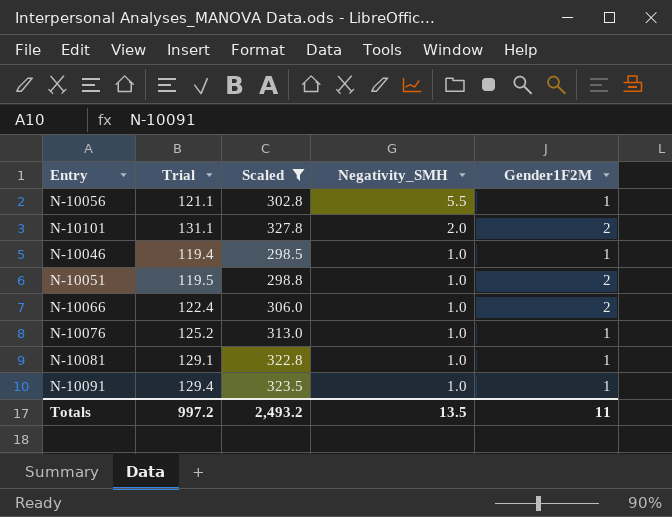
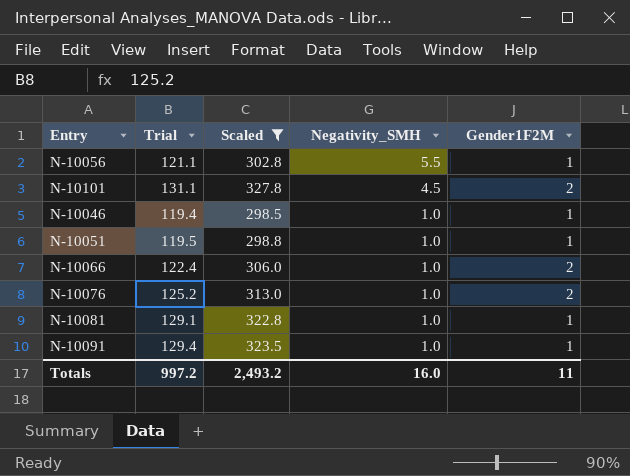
N-10101 | Negativity_SMH: 2.0 -> 4.5
N-10051 | Gender1F2M: 2 -> 1
N-10076 | Gender1F2M: 1 -> 2
Totals | Negativity_SMH: 13.5 -> 16.0

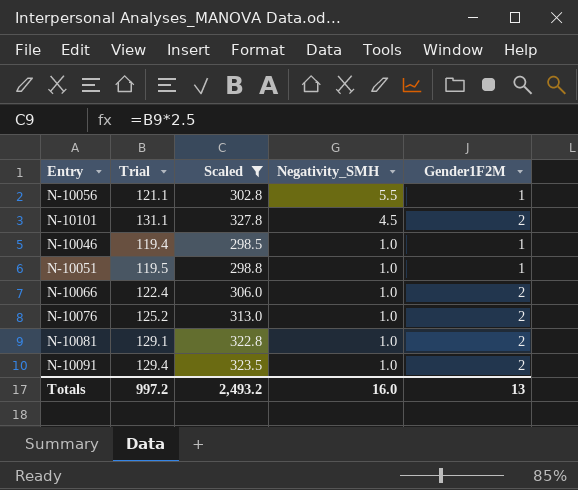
N-10081 | Gender1F2M: 1 -> 2
N-10091 | Gender1F2M: 1 -> 2
Totals | Gender1F2M: 11 -> 13

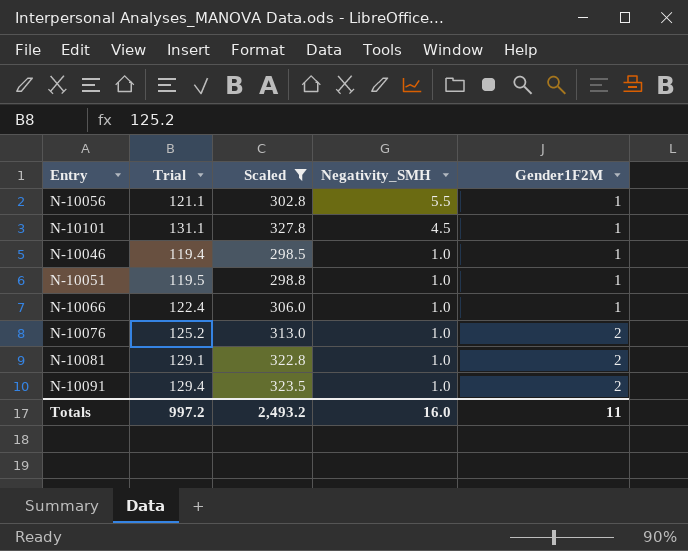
N-10101 | Gender1F2M: 2 -> 1
N-10066 | Gender1F2M: 2 -> 1
Totals | Gender1F2M: 13 -> 11

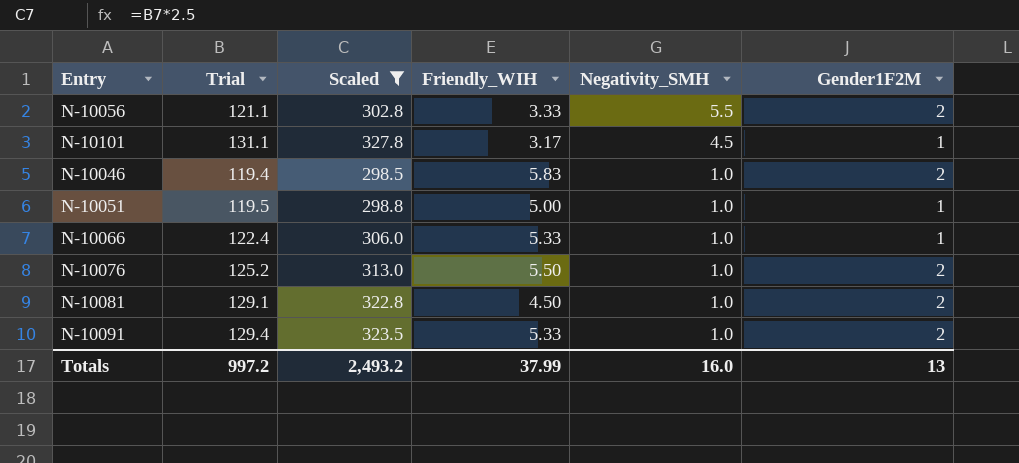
column Friendly_WIH | position: none -> 4
N-10056 | Gender1F2M: 1 -> 2
N-10046 | Gender1F2M: 1 -> 2
Totals | Gender1F2M: 11 -> 13

